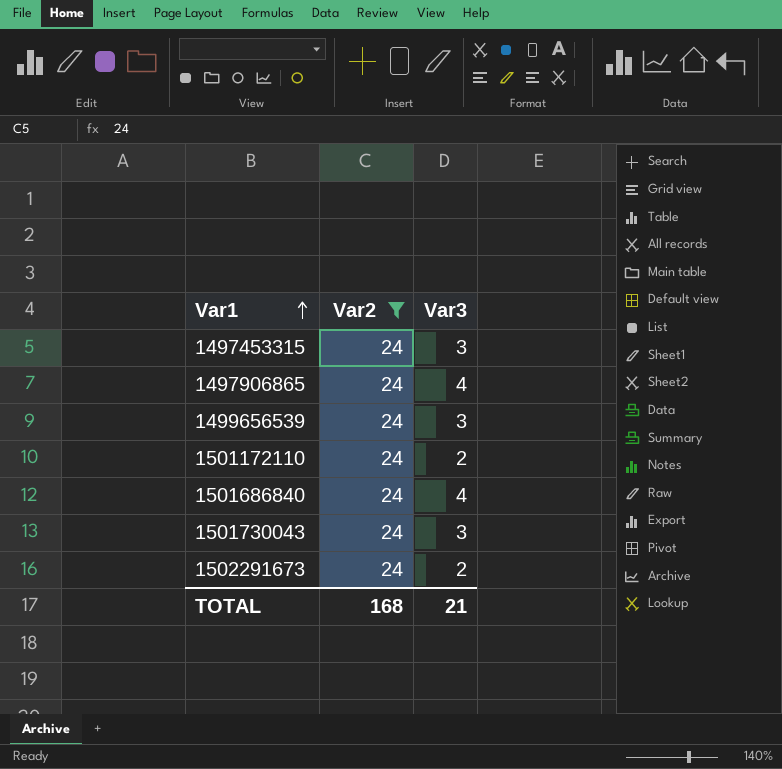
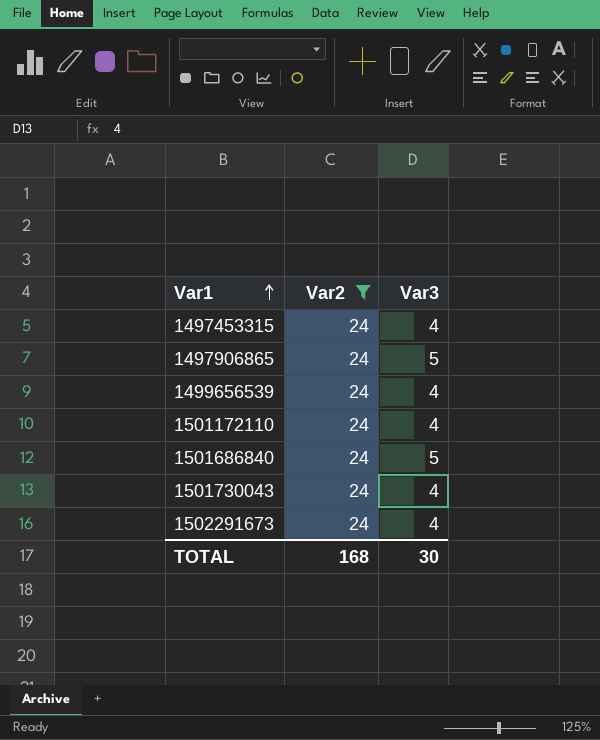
1497453315 | Var3: 3 -> 4
1497906865 | Var3: 4 -> 5
1499656539 | Var3: 3 -> 4
1501172110 | Var3: 2 -> 4
1501686840 | Var3: 4 -> 5
1501730043 | Var3: 3 -> 4
1502291673 | Var3: 2 -> 4
TOTAL | Var3: 21 -> 30

